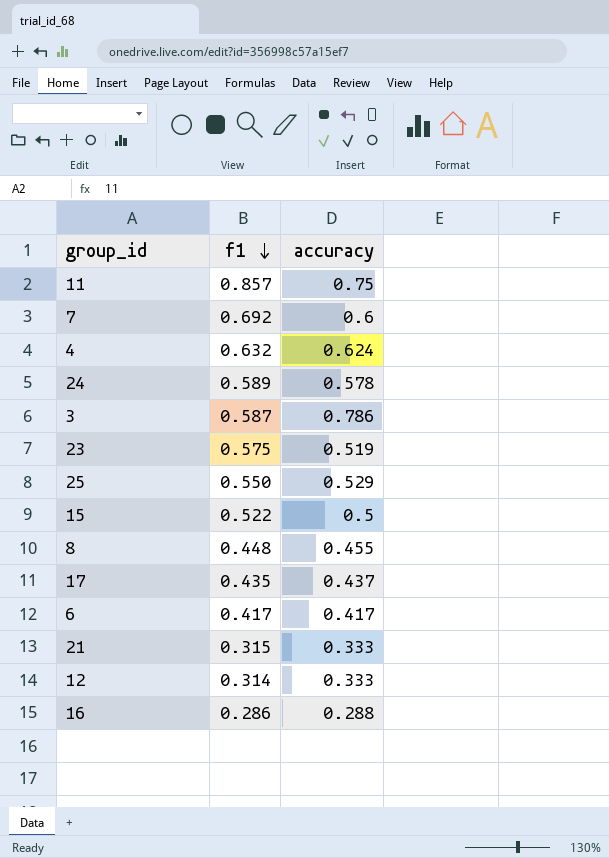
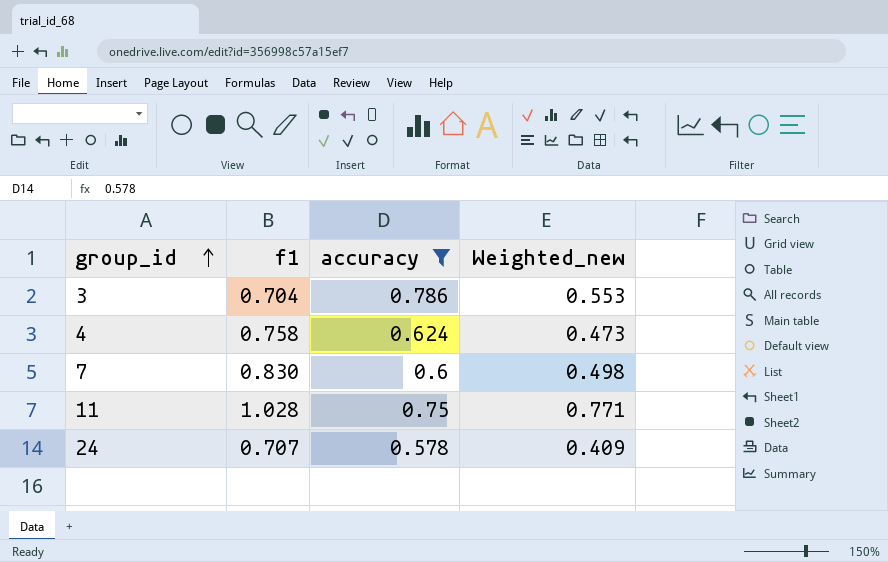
filter: none -> accuracy >= 0.578
row order: f1 descending -> group_id ascending
column Weighted_new | formula: none -> [f1] * [accuracy]
3 | f1: 0.587 -> 0.704
4 | f1: 0.632 -> 0.758
7 | f1: 0.692 -> 0.830
11 | f1: 0.857 -> 1.028
24 | f1: 0.589 -> 0.707

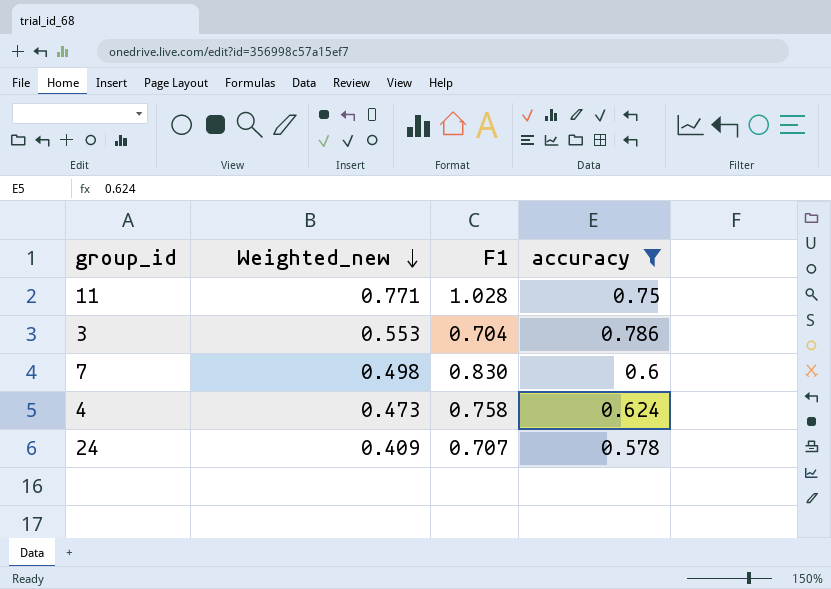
row order: group_id ascending -> Weighted_new descending
column Weighted_new | position: 4 -> 2
column name: f1 -> F1

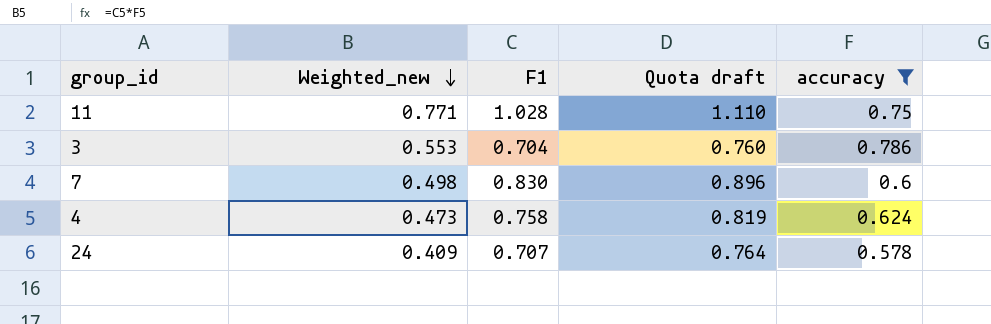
column Quota draft | formula: none -> [F1] * 1.08

